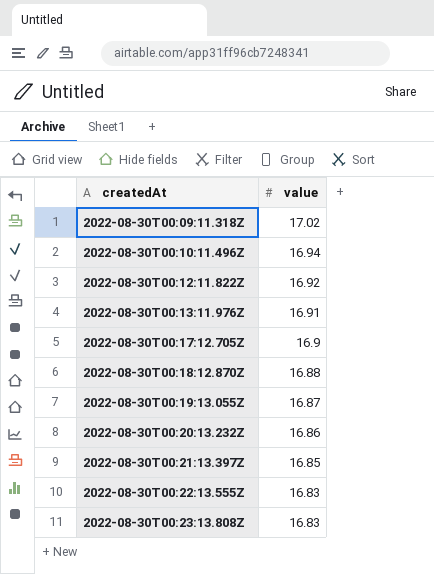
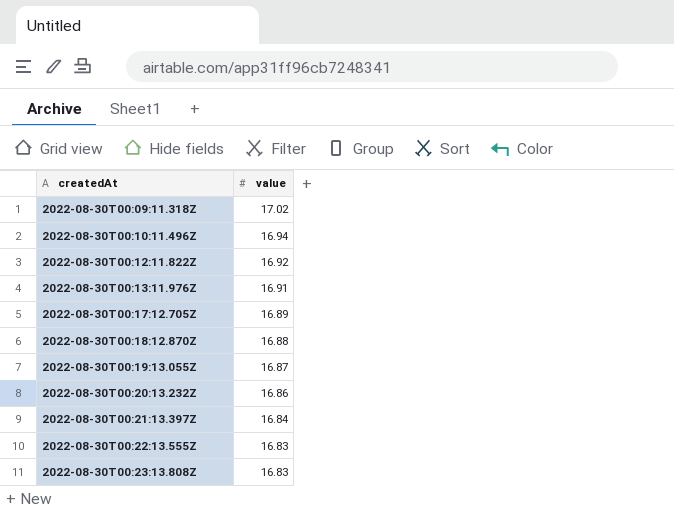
2022-08-30T00:17:12.705Z | value: 16.9 -> 16.89
2022-08-30T00:21:13.397Z | value: 16.85 -> 16.84

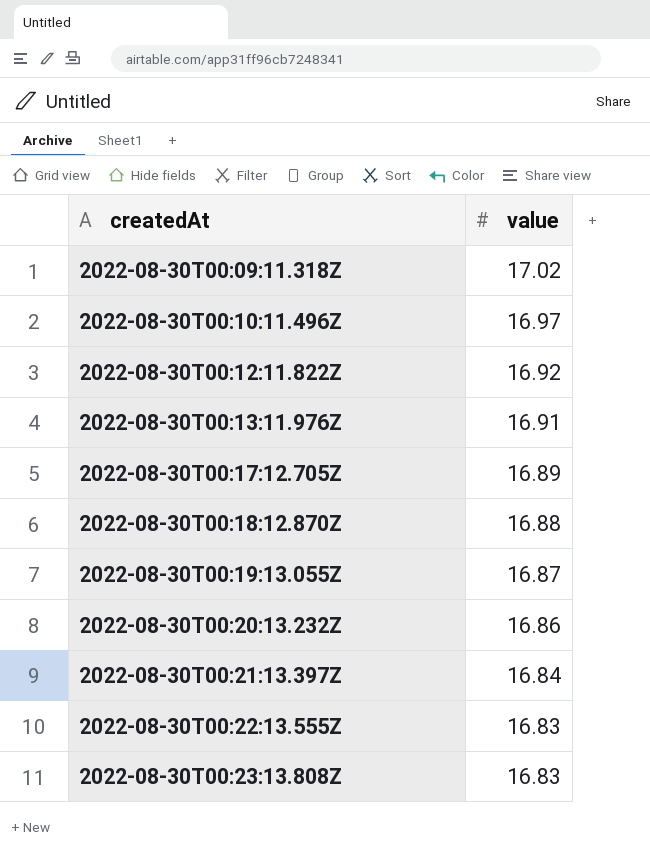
2022-08-30T00:10:11.496Z | value: 16.94 -> 16.97

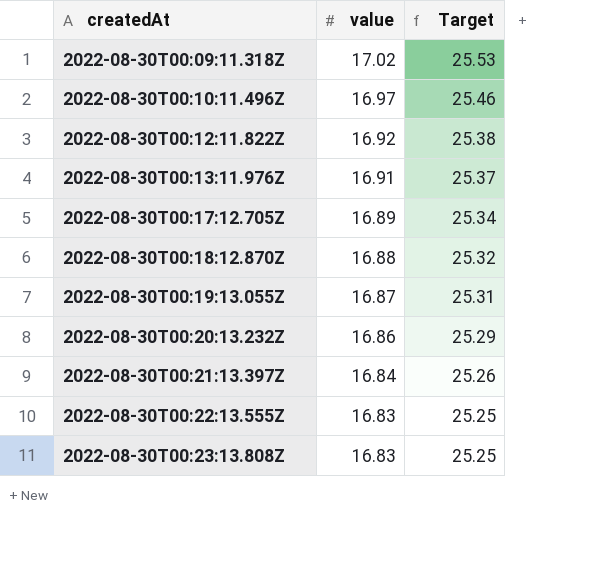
column Target | formula: none -> [value] * 1.5

